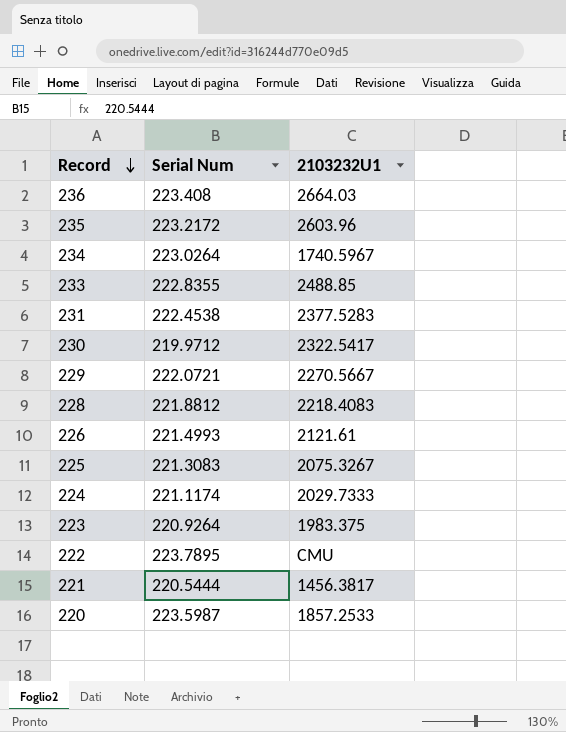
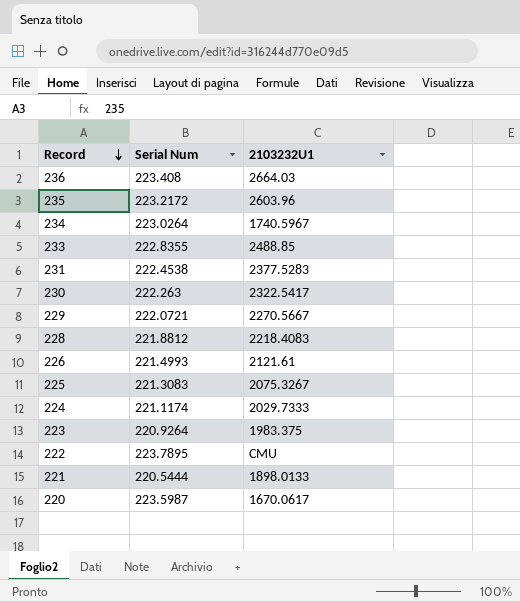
230 | Serial Num: 219.9712 -> 222.263
221 | 2103232U1: 1456.3817 -> 1898.0133
220 | 2103232U1: 1857.2533 -> 1670.0617

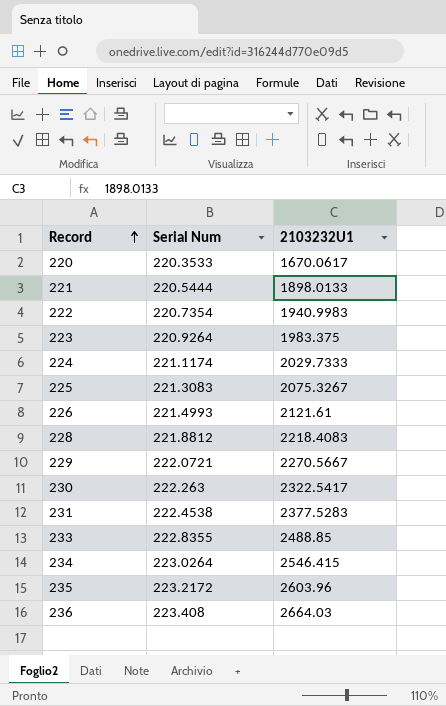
row order: Record descending -> Record ascending
220 | Serial Num: 223.5987 -> 220.3533
222 | Serial Num: 223.7895 -> 220.7354
222 | 2103232U1: CMU -> 1940.9983
234 | 2103232U1: 1740.5967 -> 2546.415

